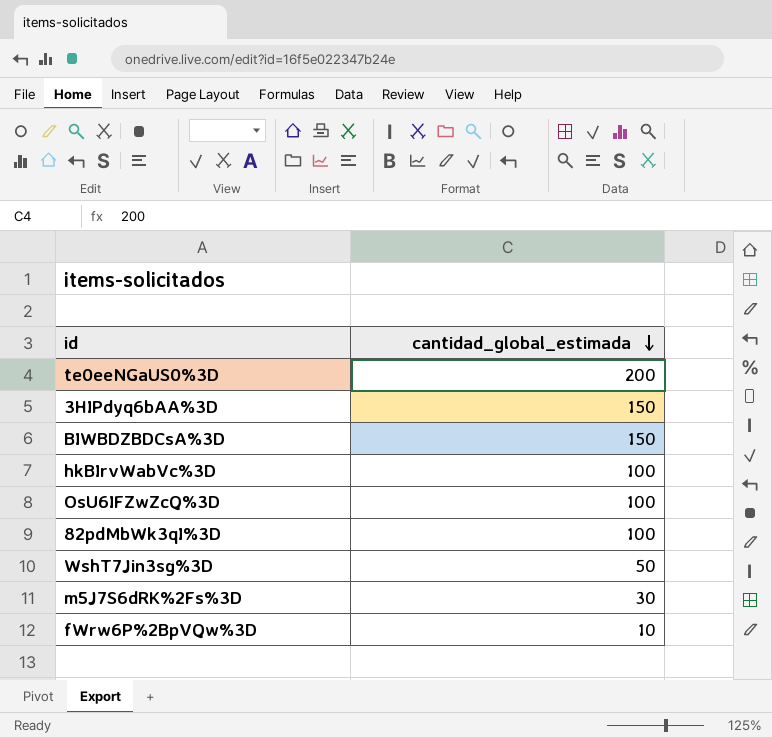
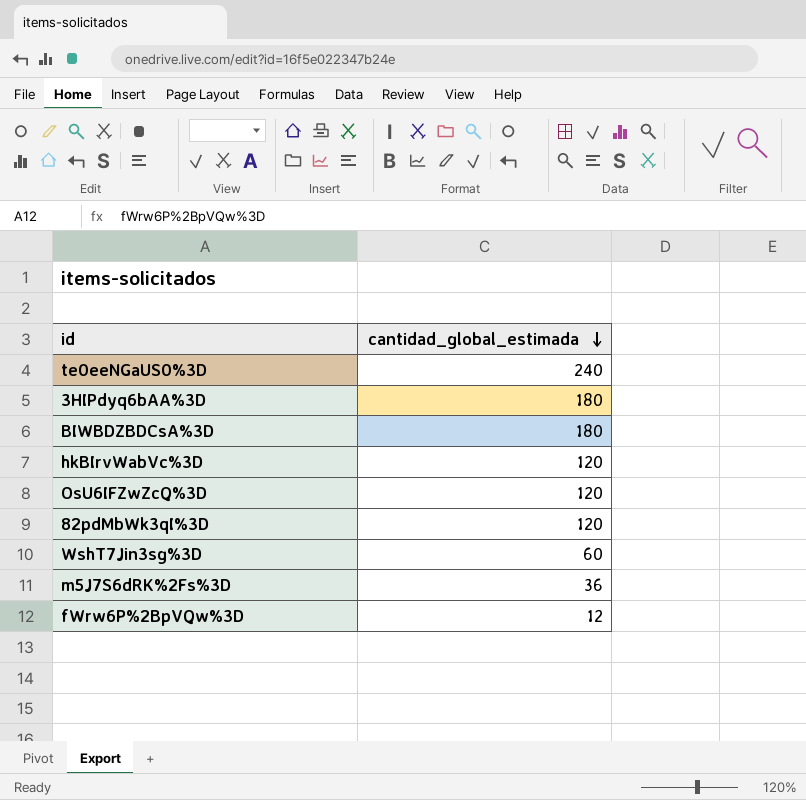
te0eeNGaUS0%3D | cantidad_global_estimada: 200 -> 240
3HIPdyq6bAA%3D | cantidad_global_estimada: 150 -> 180
BIWBDZBDCsA%3D | cantidad_global_estimada: 150 -> 180
hkBIrvWabVc%3D | cantidad_global_estimada: 100 -> 120
OsU6IFZwZcQ%3D | cantidad_global_estimada: 100 -> 120
82pdMbWk3qI%3D | cantidad_global_estimada: 100 -> 120
WshT7Jin3sg%3D | cantidad_global_estimada: 50 -> 60
m5J7S6dRK%2Fs%3D | cantidad_global_estimada: 30 -> 36
fWrw6P%2BpVQw%3D | cantidad_global_estimada: 10 -> 12

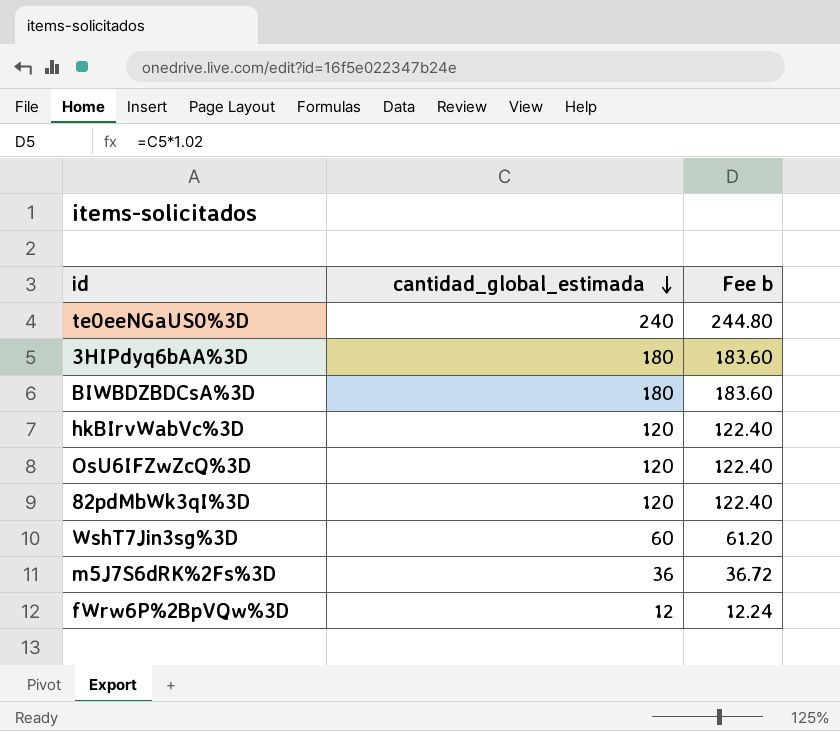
column Fee b | formula: none -> [cantidad_global_estimada] * 1.02

